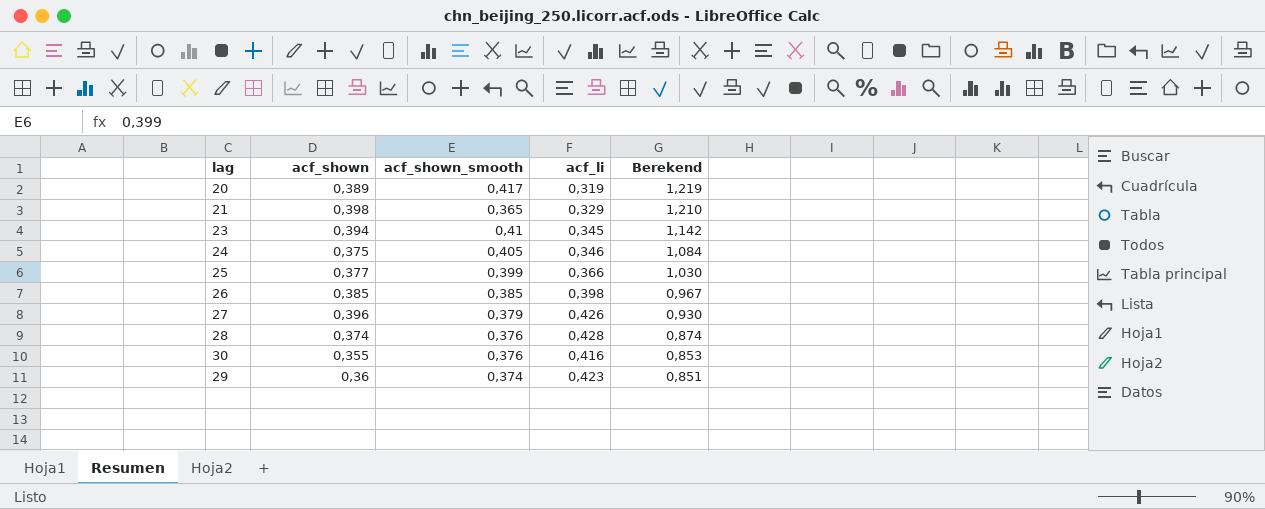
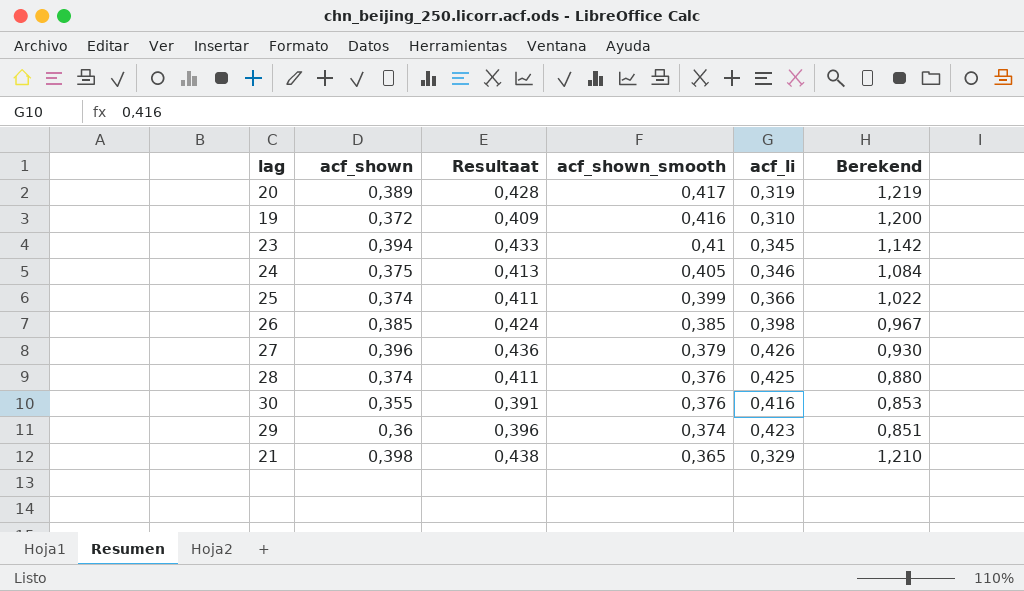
row order: Berekend descending -> acf_shown_smooth descending
column Resultaat | formula: none -> [acf_shown] * 1,1
row 19: none -> 0,372 | 0,409 | 0,416 | 0,310 | 1,200
25 | acf_shown: 0,377 -> 0,374
25 | Berekend: 1,030 -> 1,022
28 | acf_li: 0,428 -> 0,425
28 | Berekend: 0,874 -> 0,880

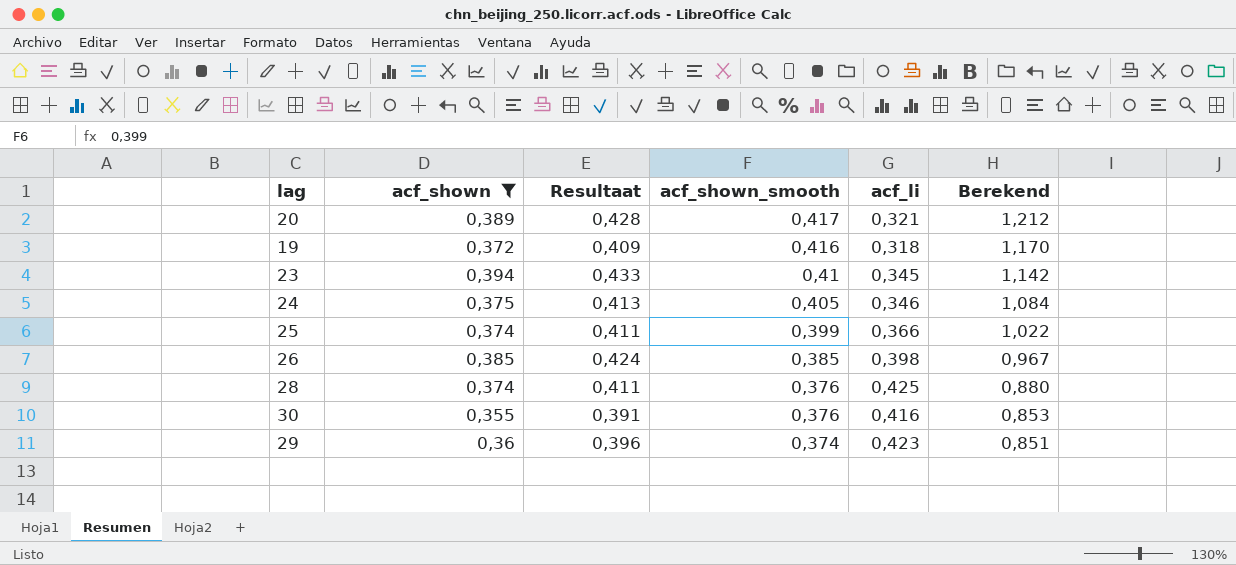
filter: none -> acf_shown <= 0,394
20 | acf_li: 0,319 -> 0,321
20 | Berekend: 1,219 -> 1,212
19 | acf_li: 0,310 -> 0,318
19 | Berekend: 1,200 -> 1,170

